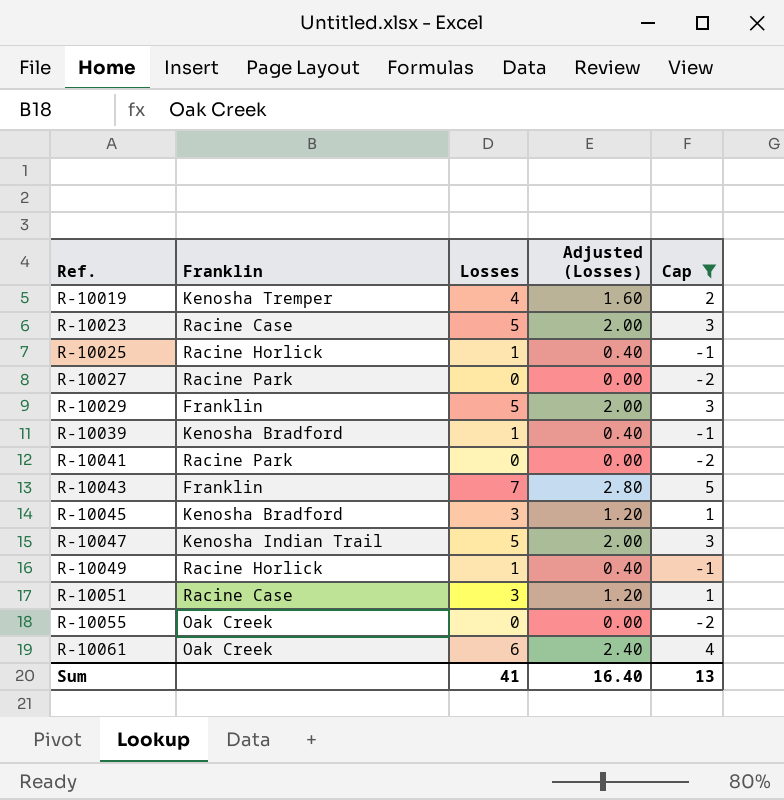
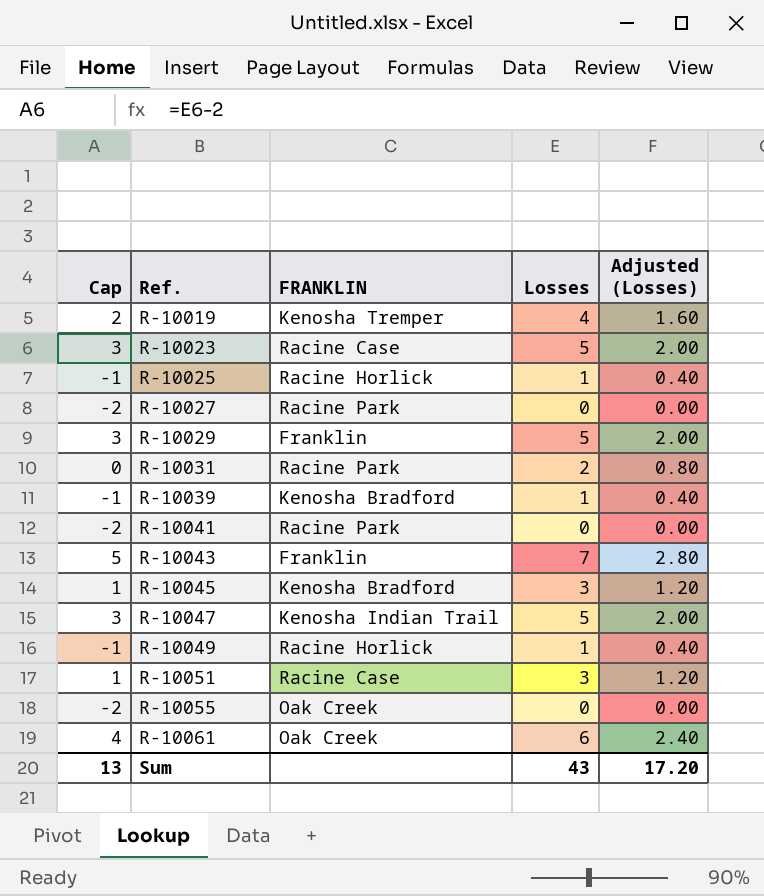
filter: Cap != 0 -> none
column Cap | position: 5 -> 1
column name: Franklin -> FRANKLIN
Sum | Losses: 41 -> 43
Sum | Adjusted (Losses): 16.40 -> 17.20

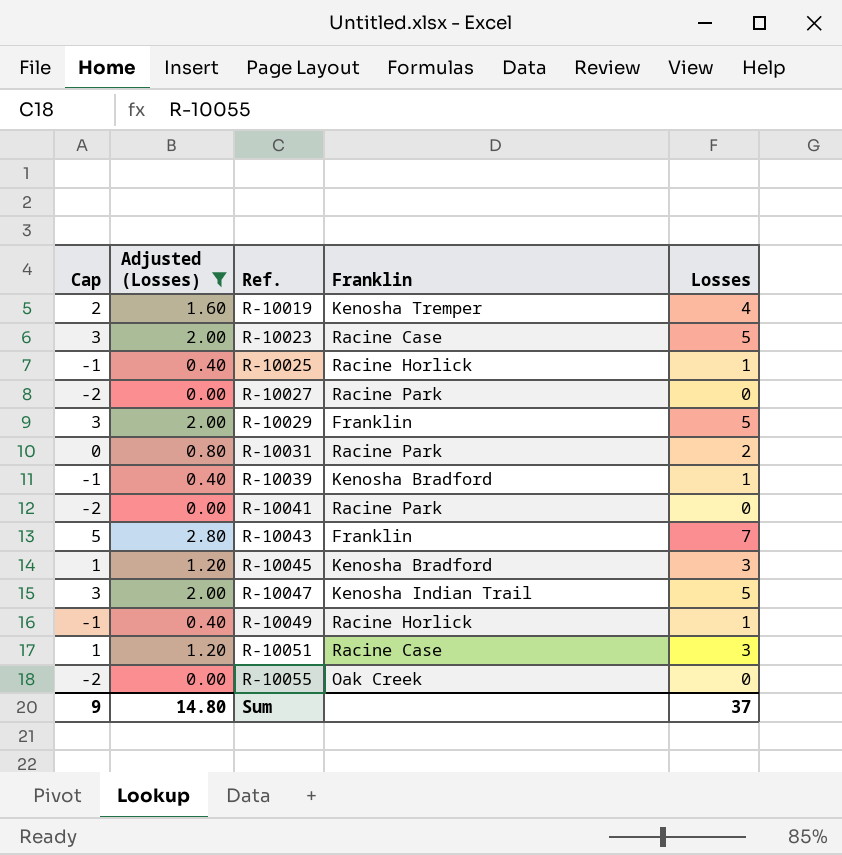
filter: none -> Adjusted (Losses) != 2.40
column Adjusted (Losses) | position: 5 -> 2
column name: FRANKLIN -> Franklin
Sum | Cap: 13 -> 9
Sum | Adjusted (Losses): 17.20 -> 14.80
Sum | Losses: 43 -> 37

